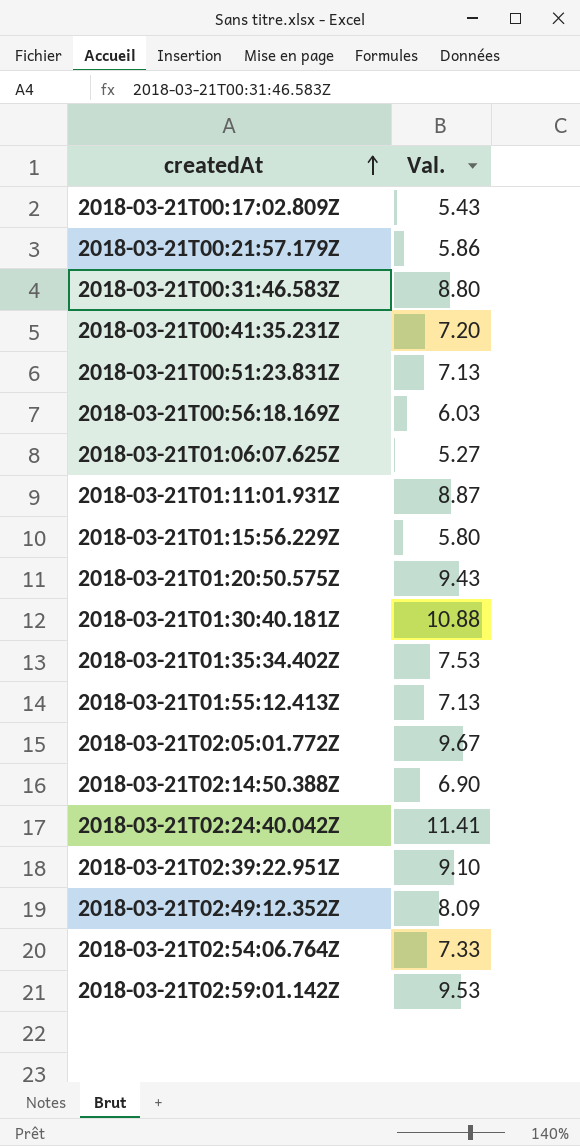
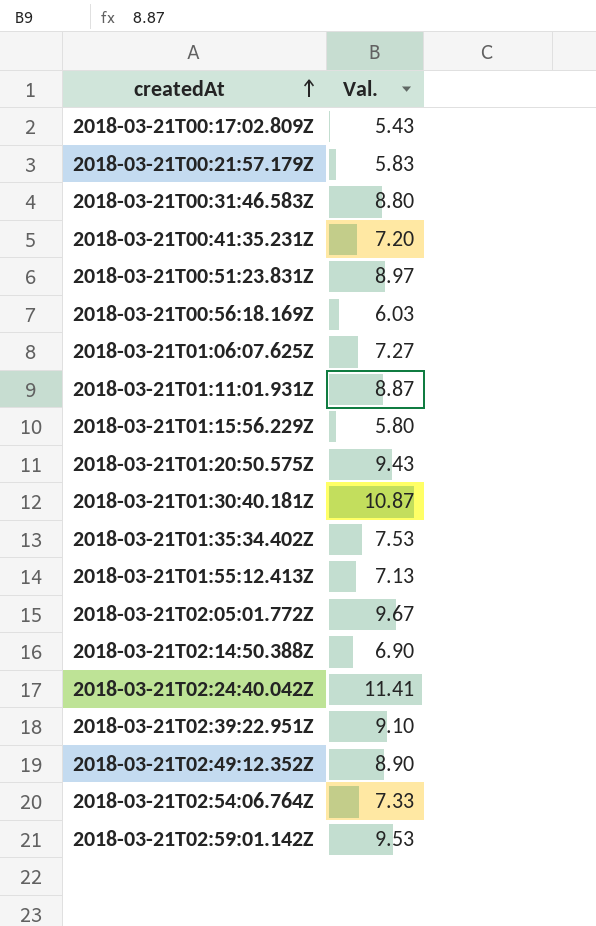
2018-03-21T00:21:57.179Z | Val.: 5.86 -> 5.83
2018-03-21T00:51:23.831Z | Val.: 7.13 -> 8.97
2018-03-21T01:06:07.625Z | Val.: 5.27 -> 7.27
2018-03-21T01:30:40.181Z | Val.: 10.88 -> 10.87
2018-03-21T02:49:12.352Z | Val.: 8.09 -> 8.90

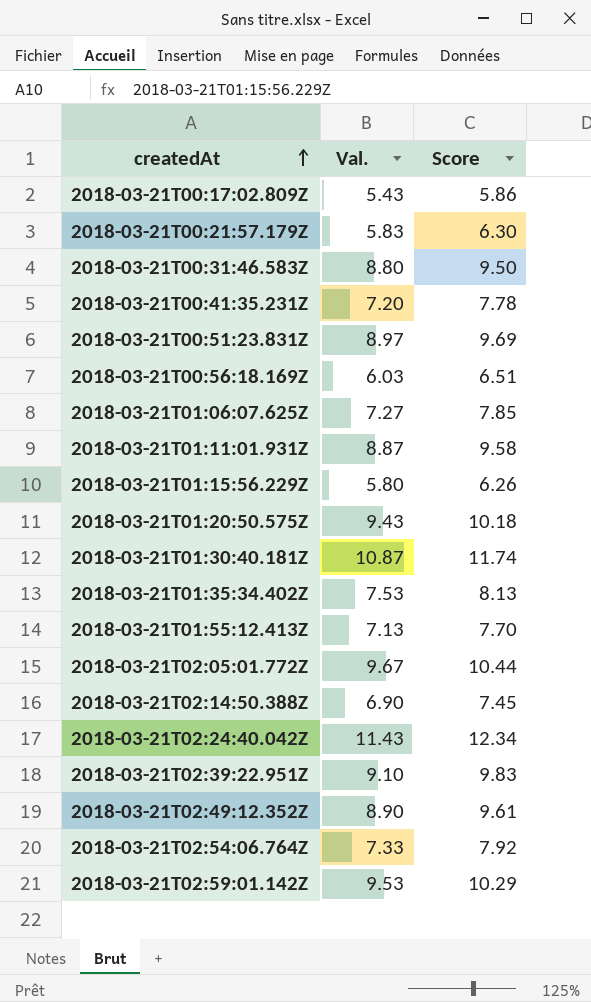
column Score | formula: none -> [Val.] * 1.08
2018-03-21T02:24:40.042Z | Val.: 11.41 -> 11.43

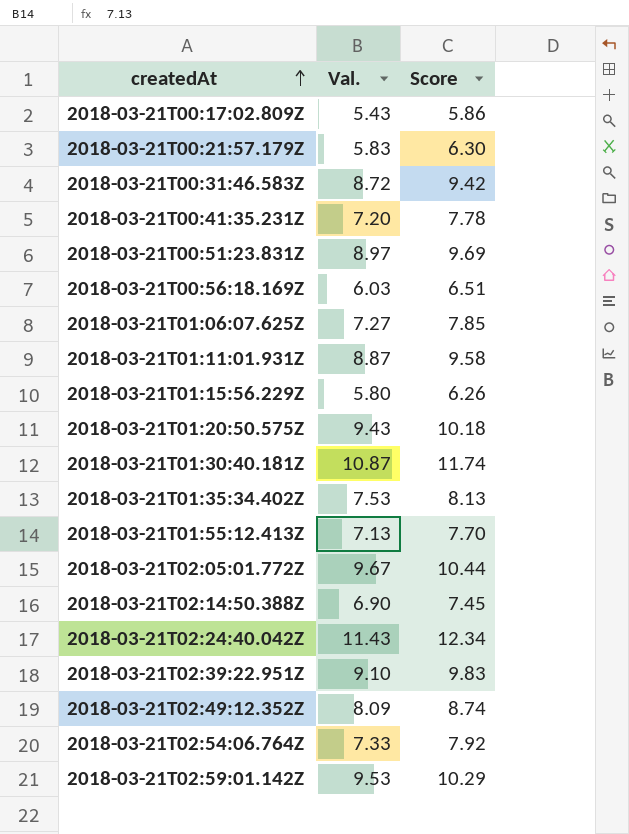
2018-03-21T00:31:46.583Z | Val.: 8.80 -> 8.72
2018-03-21T00:31:46.583Z | Score: 9.50 -> 9.42
2018-03-21T02:49:12.352Z | Val.: 8.90 -> 8.09
2018-03-21T02:49:12.352Z | Score: 9.61 -> 8.74

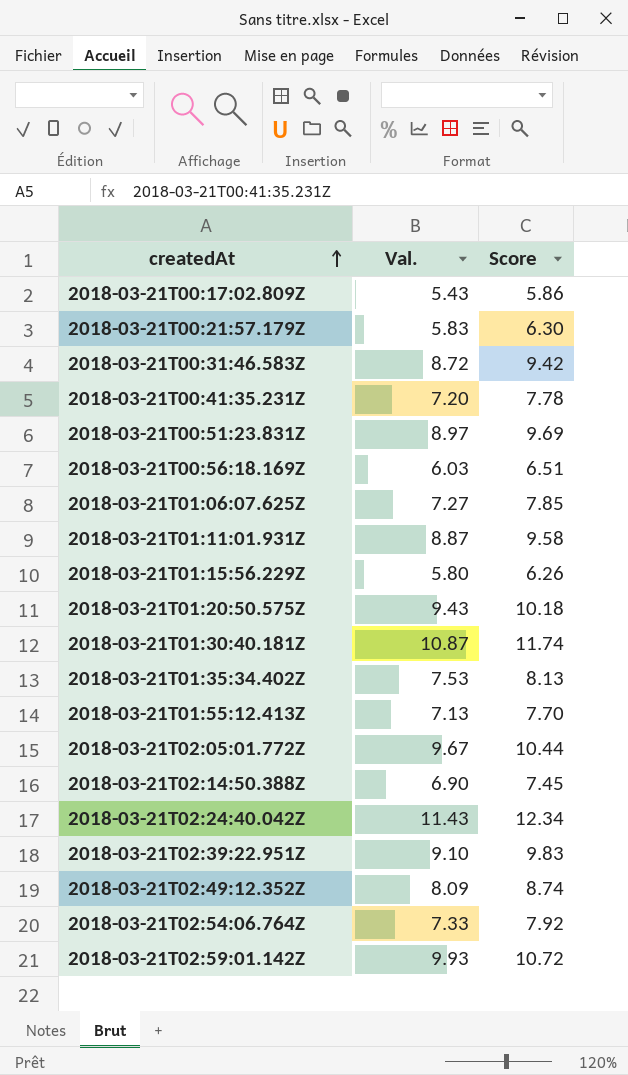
2018-03-21T02:59:01.142Z | Val.: 9.53 -> 9.93
2018-03-21T02:59:01.142Z | Score: 10.29 -> 10.72

